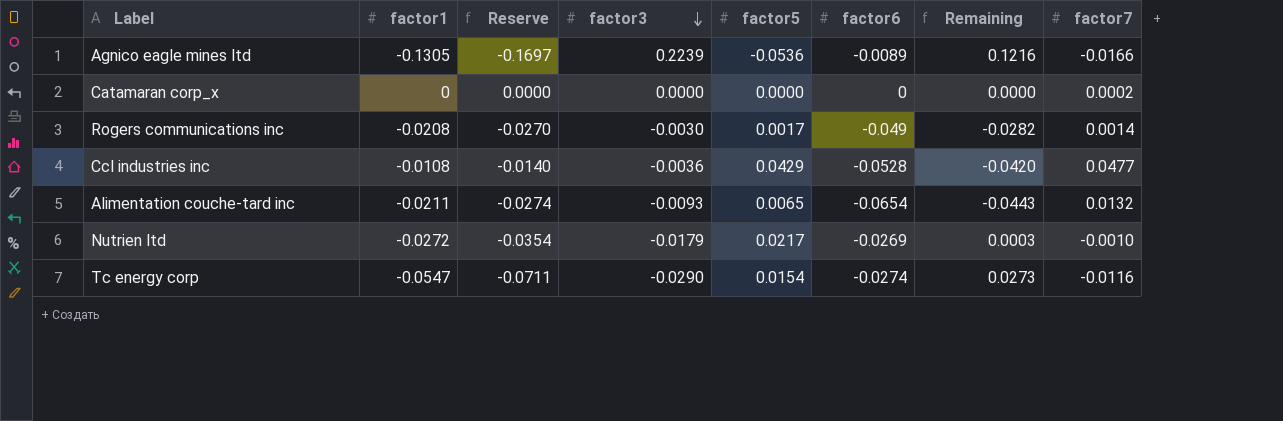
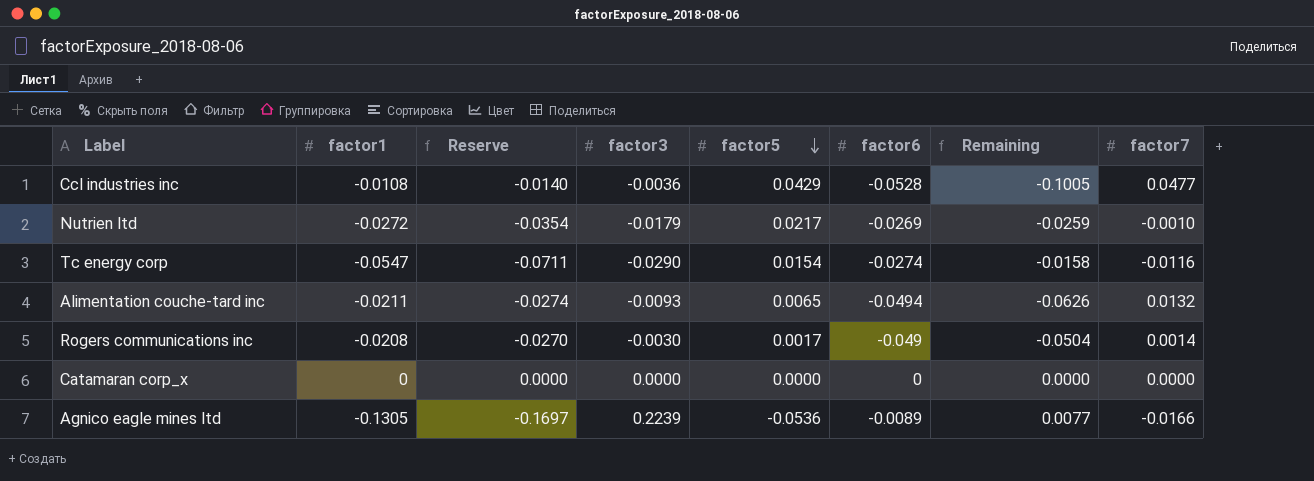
row order: factor3 descending -> factor5 descending
column Remaining | formula: [factor6] - [factor1] -> [factor6] - [factor7]
Alimentation couche-tard inc | factor6: -0.0654 -> -0.0494
Catamaran corp_x | factor7: 0.0002 -> 0.0000

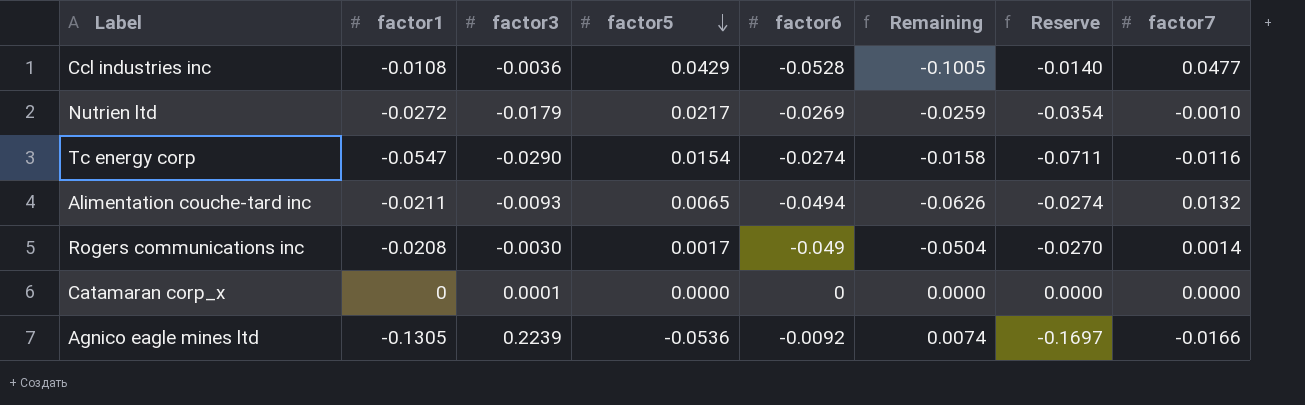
column Reserve | position: 3 -> 7
Catamaran corp_x | factor3: 0.0000 -> 0.0001
Agnico eagle mines ltd | factor6: -0.0089 -> -0.0092
Agnico eagle mines ltd | Remaining: 0.0077 -> 0.0074

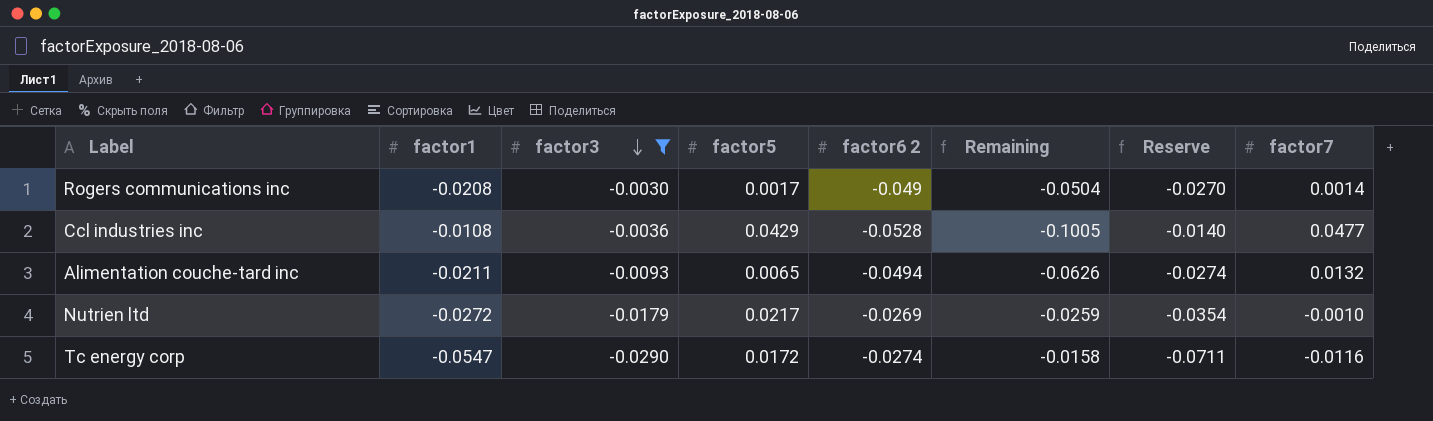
filter: none -> factor3 <= -0.0030
row order: factor5 descending -> factor3 descending
column name: factor6 -> factor6 2
Tc energy corp | factor5: 0.0154 -> 0.0172

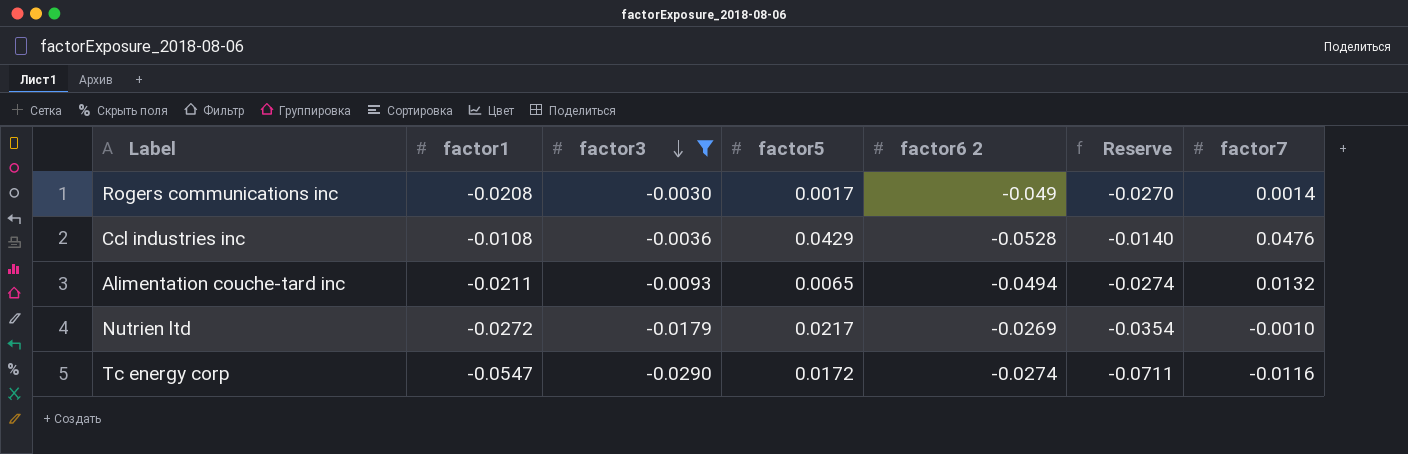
column Remaining | formula: [factor6 2] - [factor7] -> none
Ccl industries inc | factor7: 0.0477 -> 0.0476

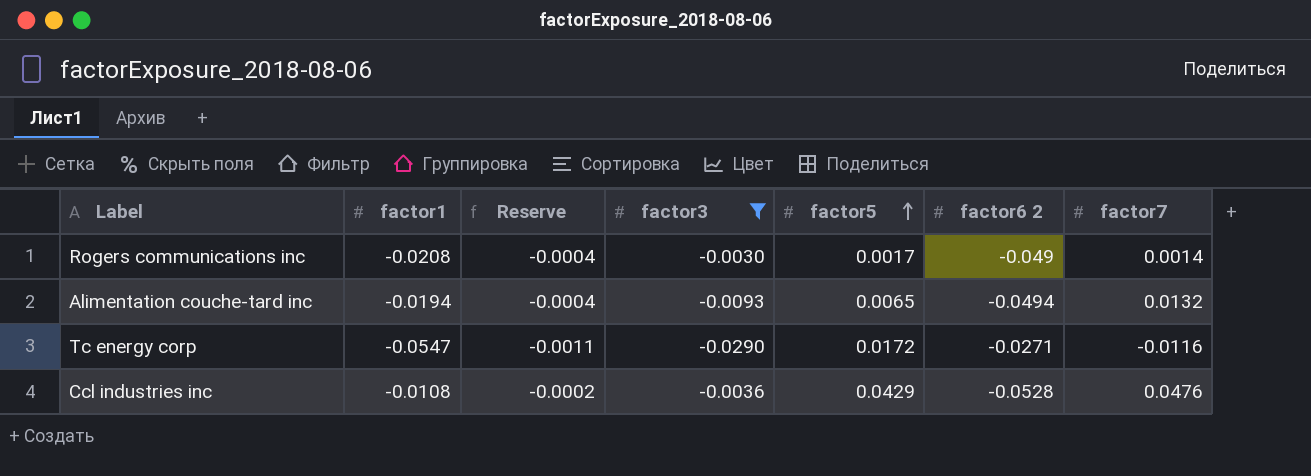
row order: factor3 descending -> factor5 ascending
column Reserve | formula: [factor1] * 1.3 -> [factor1] * 0.02
column Reserve | position: 6 -> 3
row Nutrien ltd: -0.0272 | -0.0179 | 0.0217 | -0.0269 | -0.0354 | -0.0010 -> none
Alimentation couche-tard inc | factor1: -0.0211 -> -0.0194
Tc energy corp | factor6 2: -0.0274 -> -0.0271

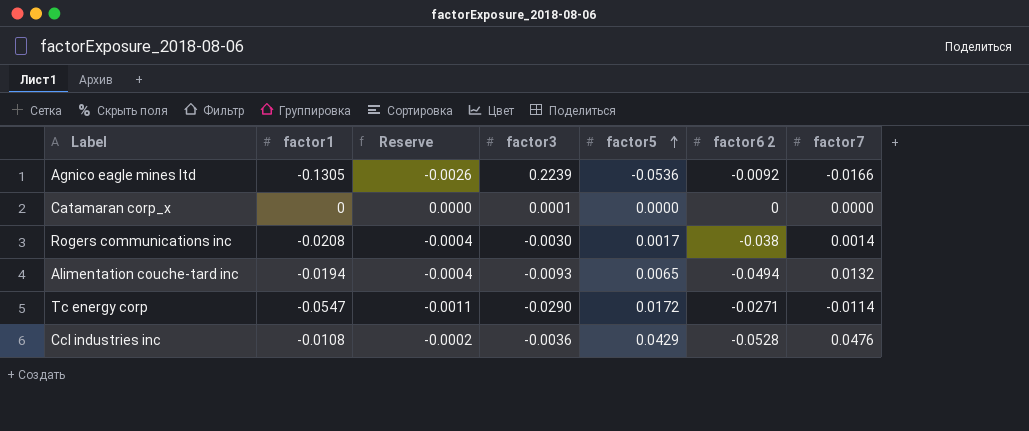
filter: factor3 <= -0.0030 -> none
Rogers communications inc | factor6 2: -0.049 -> -0.038
Tc energy corp | factor7: -0.0116 -> -0.0114

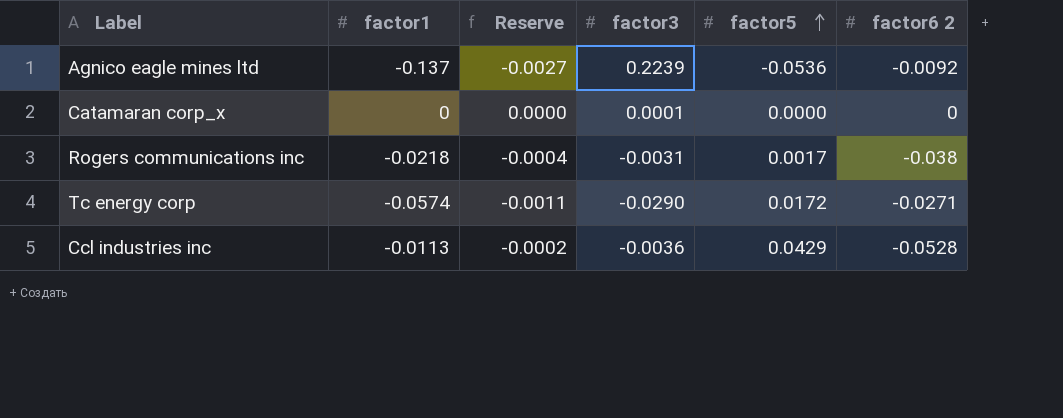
column factor7 | position: 7 -> none
row Alimentation couche-tard inc: -0.0194 | -0.0004 | -0.0093 | 0.0065 | -0.0494 | 0.0132 -> none
Agnico eagle mines ltd | factor1: -0.1305 -> -0.137
Agnico eagle mines ltd | Reserve: -0.0026 -> -0.0027
Rogers communications inc | factor1: -0.0208 -> -0.0218
Rogers communications inc | factor3: -0.0030 -> -0.0031
Tc energy corp | factor1: -0.0547 -> -0.0574
Ccl industries inc | factor1: -0.0108 -> -0.0113

